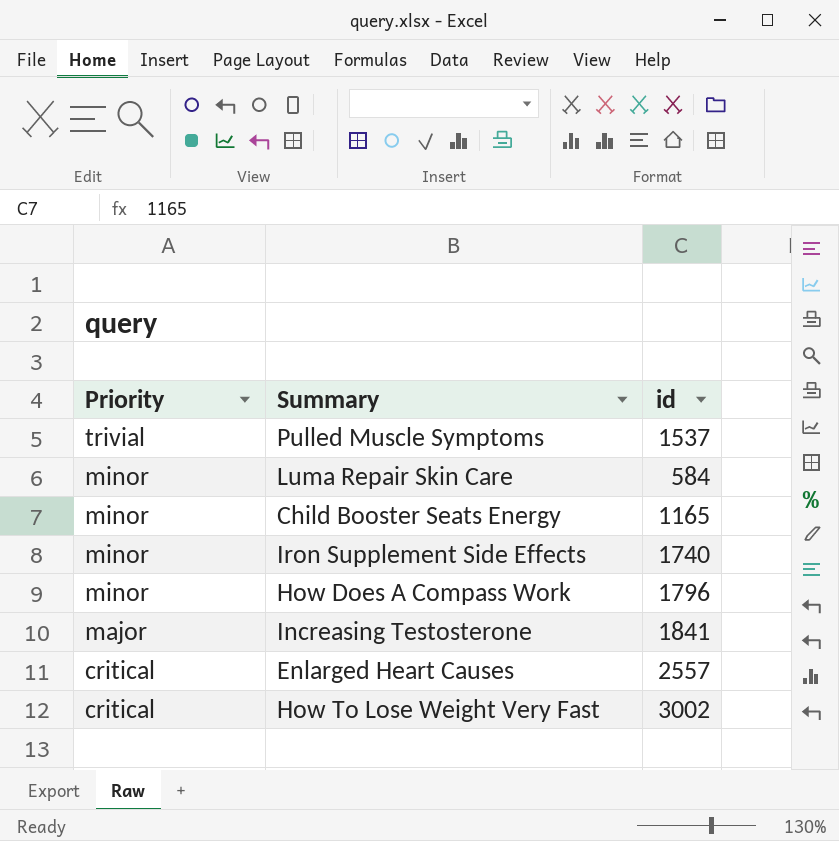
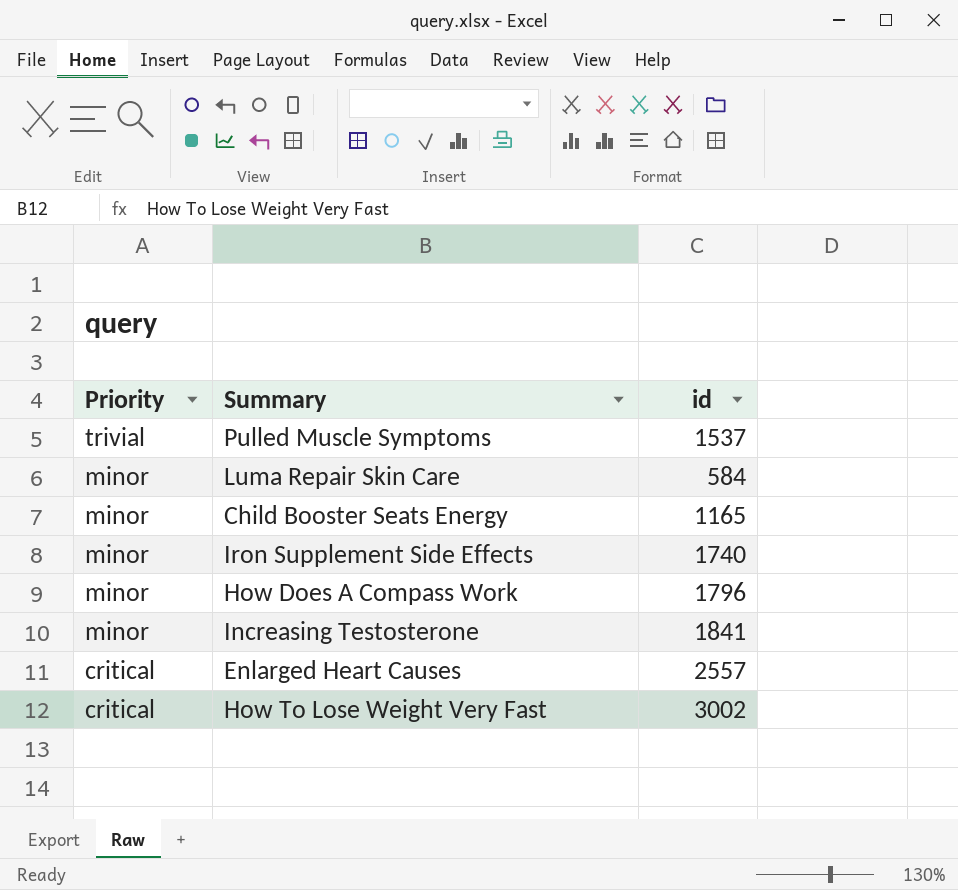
Increasing Testosterone | Priority: major -> minor

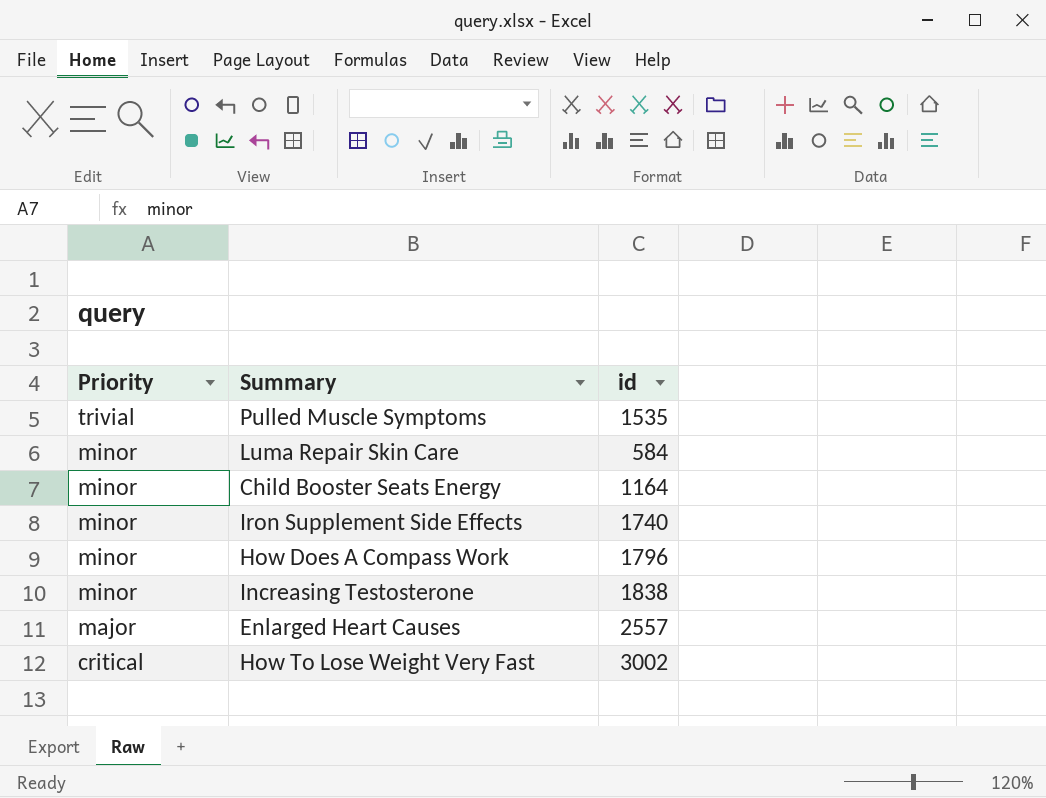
Pulled Muscle Symptoms | id: 1537 -> 1535
Child Booster Seats Energy | id: 1165 -> 1164
Increasing Testosterone | id: 1841 -> 1838
Enlarged Heart Causes | Priority: critical -> major

